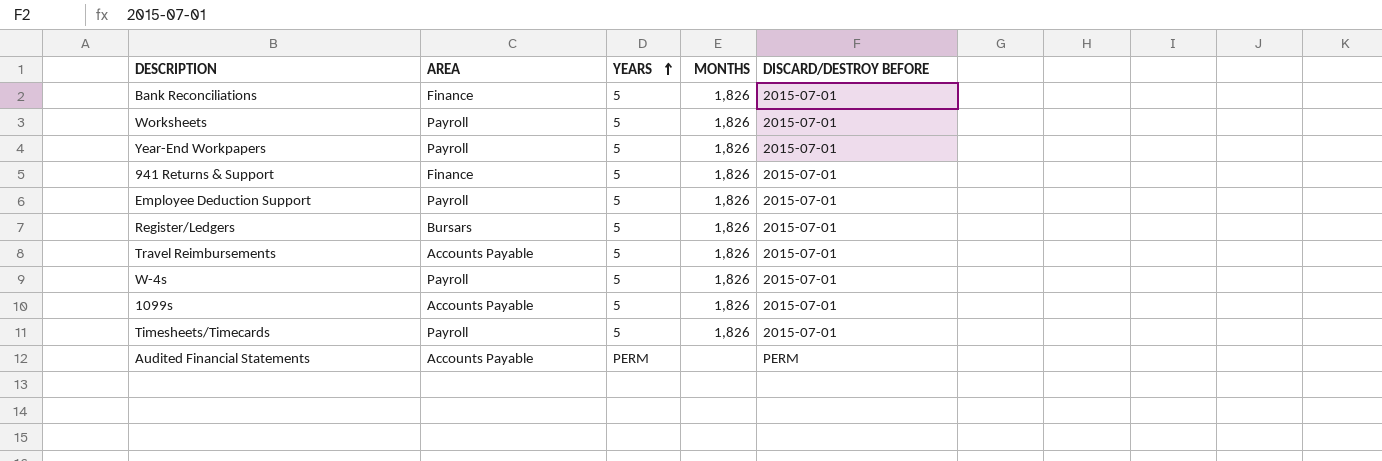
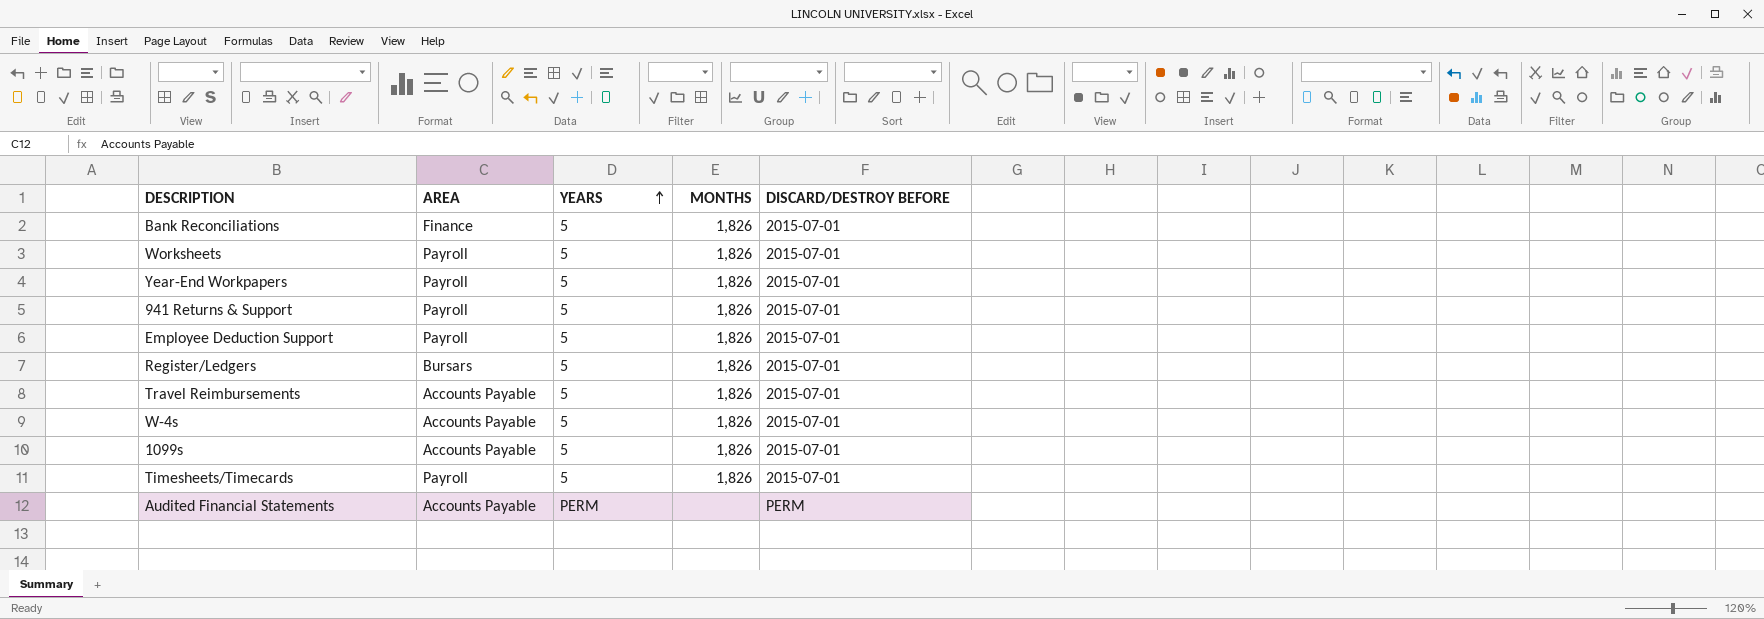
941 Returns & Support | AREA: Finance -> Payroll
W-4s | AREA: Payroll -> Accounts Payable

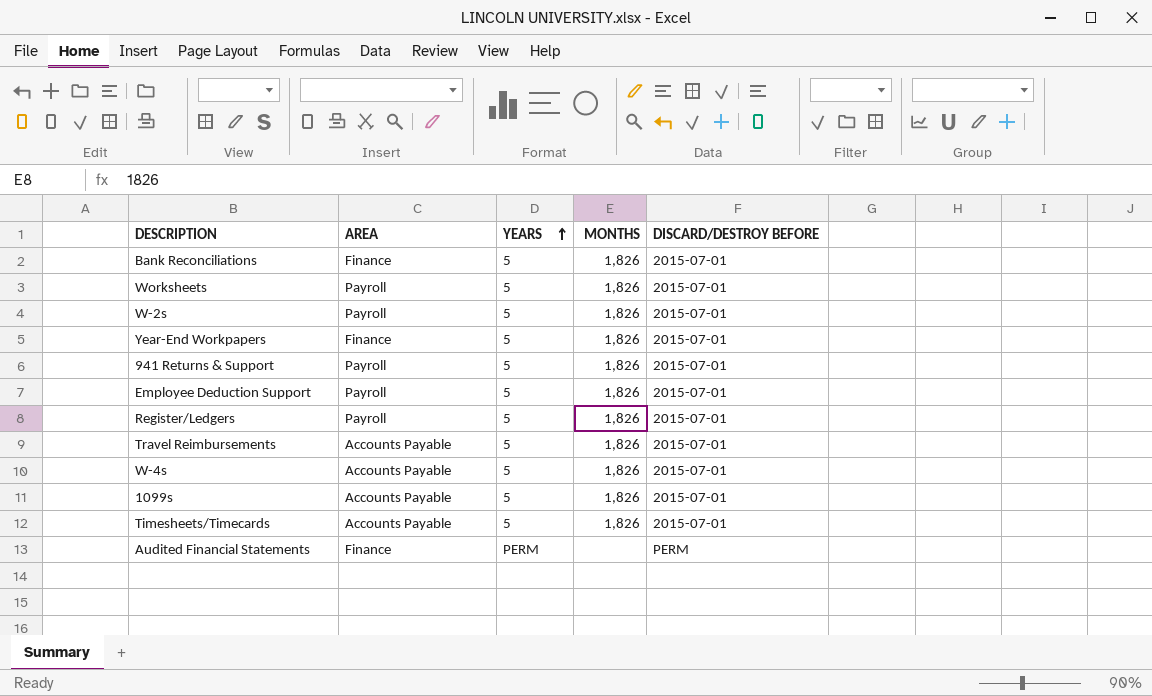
row W-2s: none -> Payroll | 5 | 1,826 | 2015-07-01
Year-End Workpapers | AREA: Payroll -> Finance
Register/Ledgers | AREA: Bursars -> Payroll
Timesheets/Timecards | AREA: Payroll -> Accounts Payable
Audited Financial Statements | AREA: Accounts Payable -> Finance

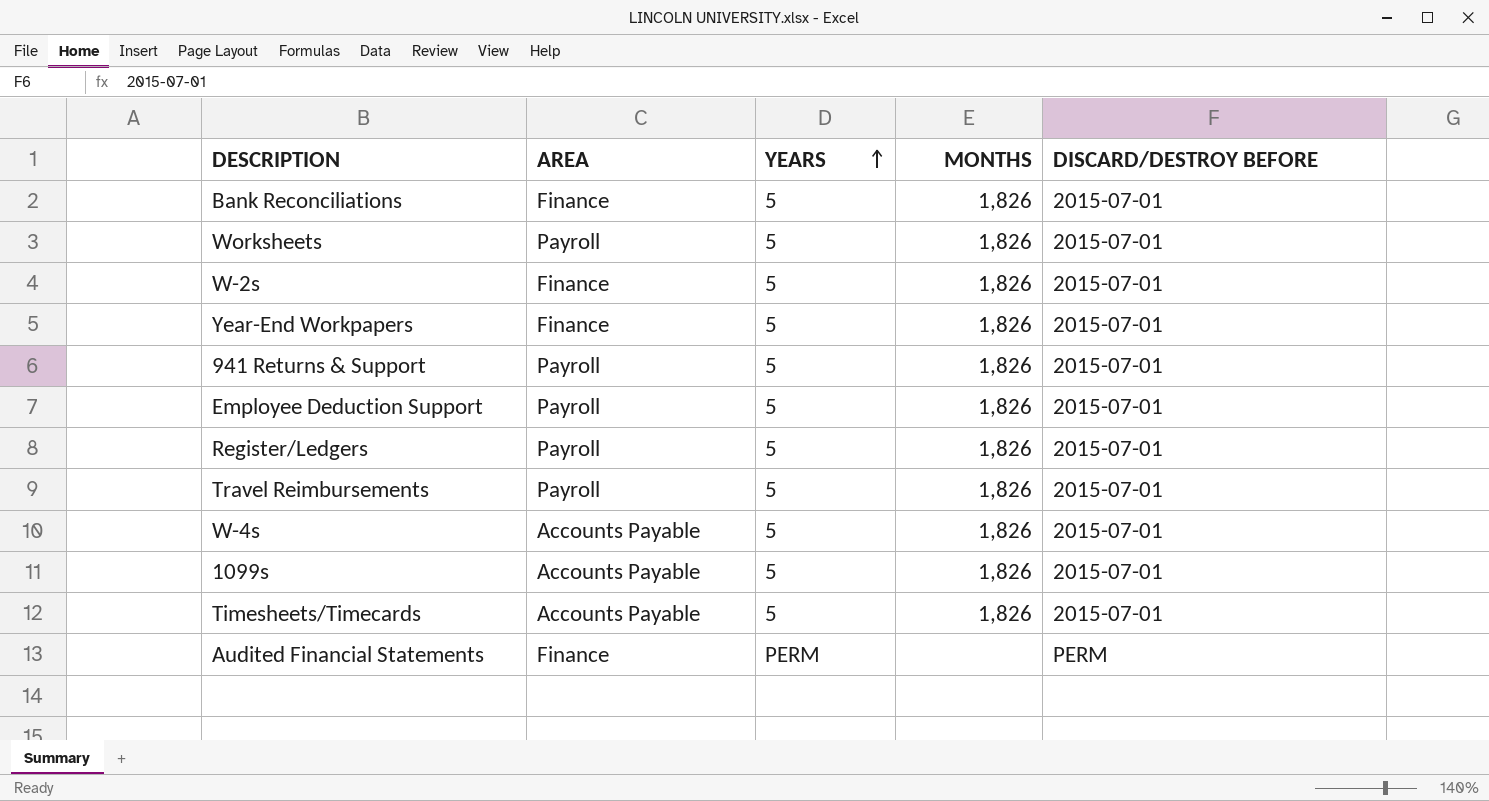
W-2s | AREA: Payroll -> Finance
Travel Reimbursements | AREA: Accounts Payable -> Payroll

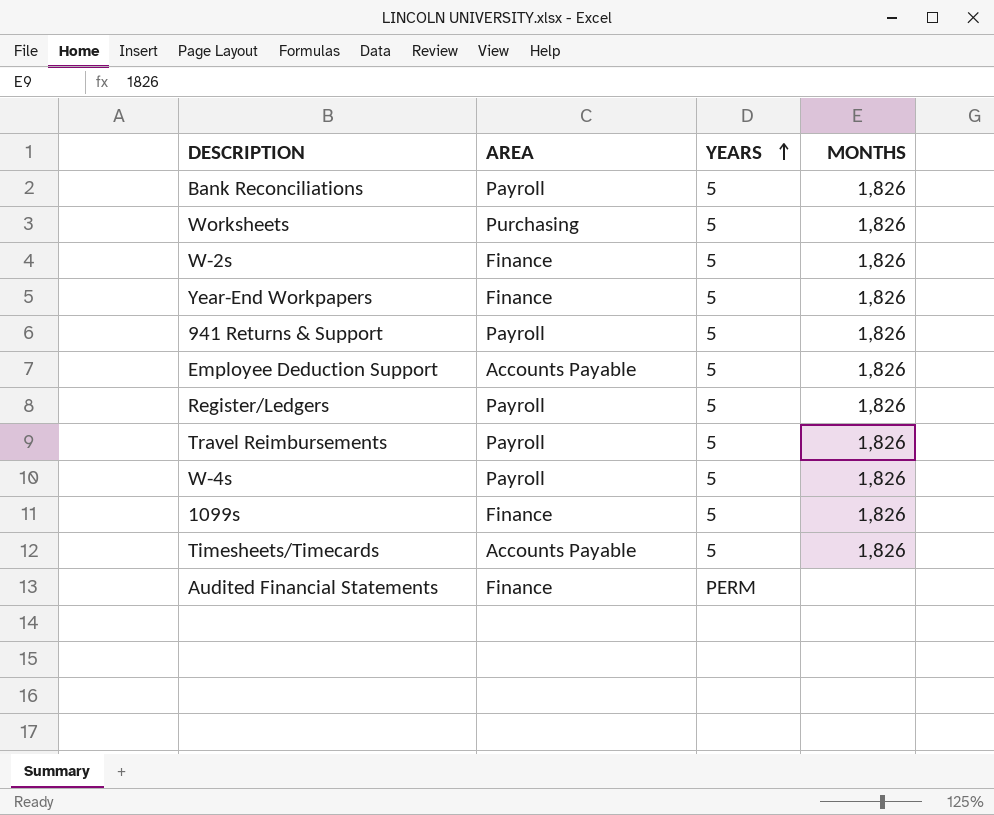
column DISCARD/DESTROY BEFORE | position: 5 -> none
Bank Reconciliations | AREA: Finance -> Payroll
Worksheets | AREA: Payroll -> Purchasing
Employee Deduction Support | AREA: Payroll -> Accounts Payable
W-4s | AREA: Accounts Payable -> Payroll
1099s | AREA: Accounts Payable -> Finance

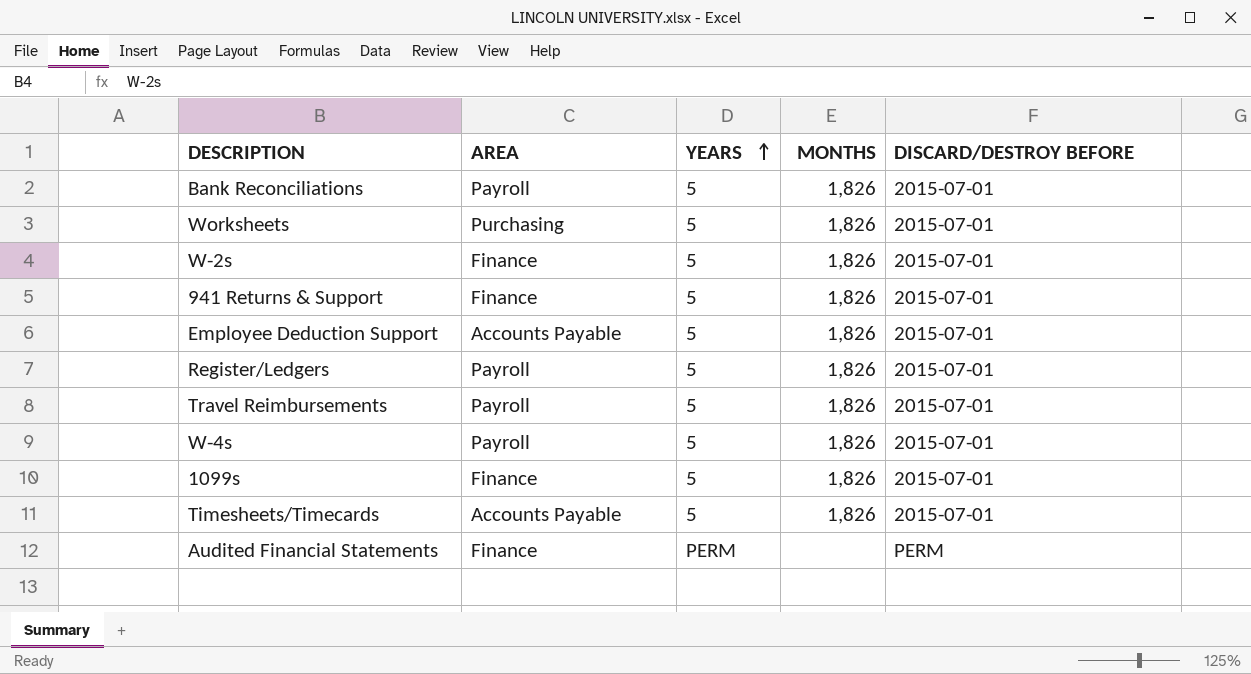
column DISCARD/DESTROY BEFORE | position: none -> 5
row Year-End Workpapers: Finance | 5 | 1,826 -> none
941 Returns & Support | AREA: Payroll -> Finance

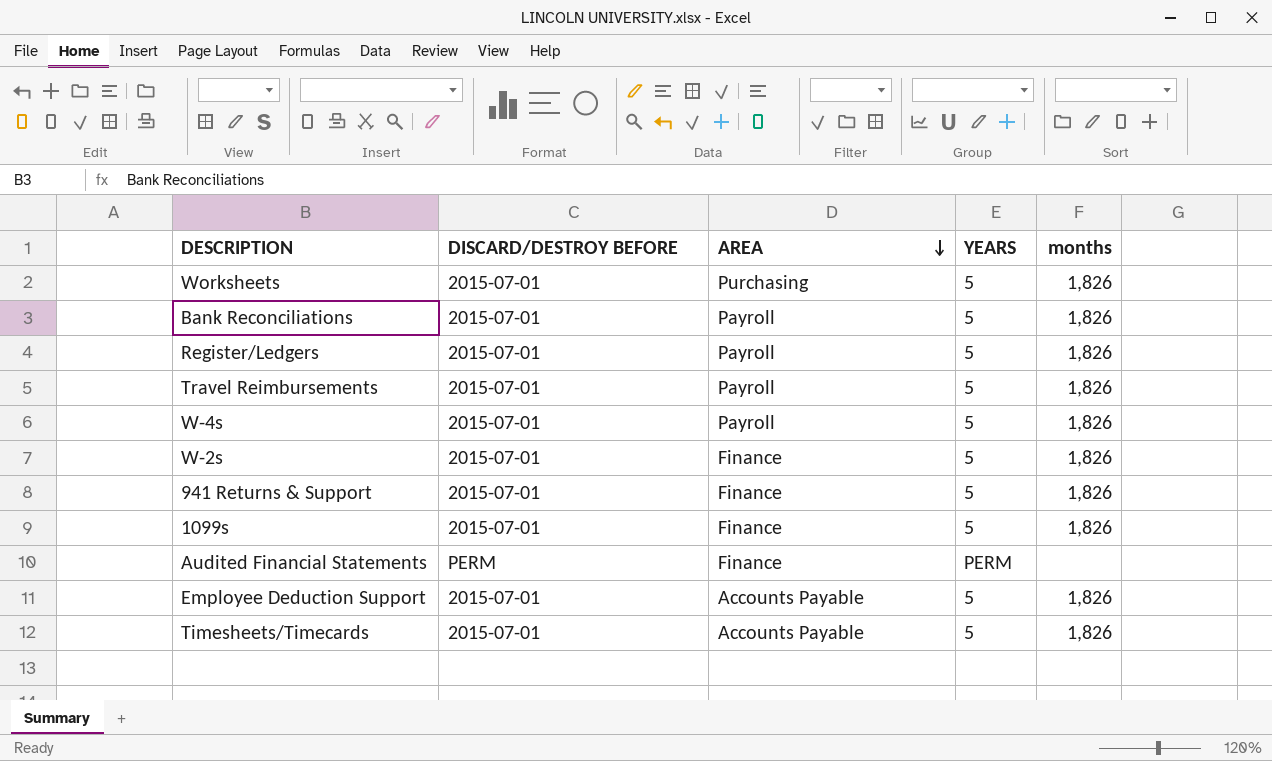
row order: YEARS ascending -> AREA descending
column DISCARD/DESTROY BEFORE | position: 5 -> 2
column name: MONTHS -> months

